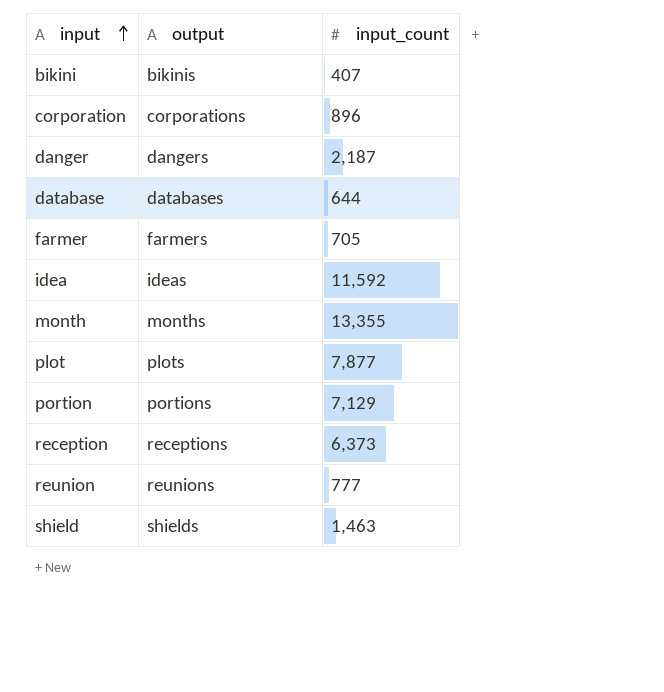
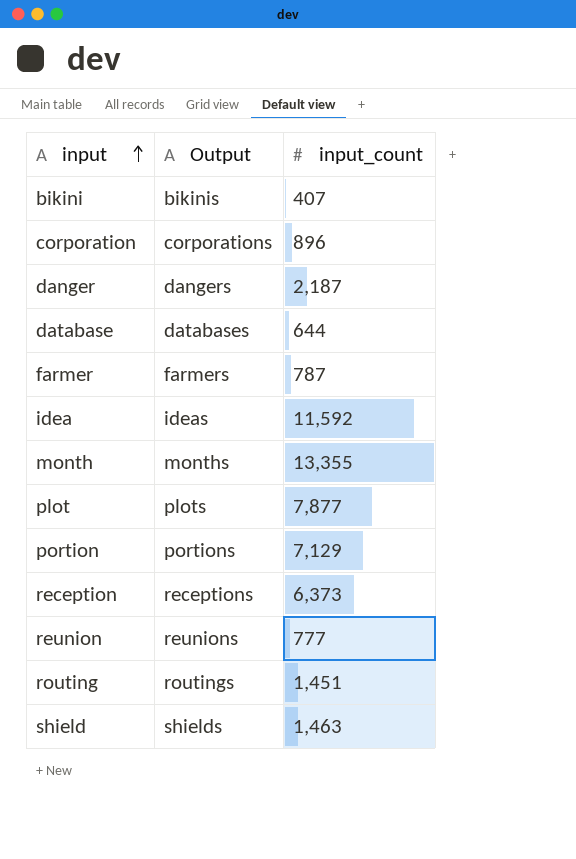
column name: output -> Output
farmer | input_count: 705 -> 787
row routing: none -> routings | 1,451

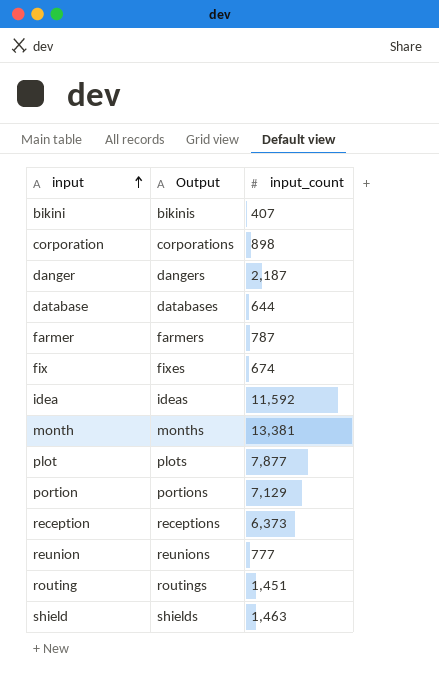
corporation | input_count: 896 -> 898
row fix: none -> fixes | 674
month | input_count: 13,355 -> 13,381

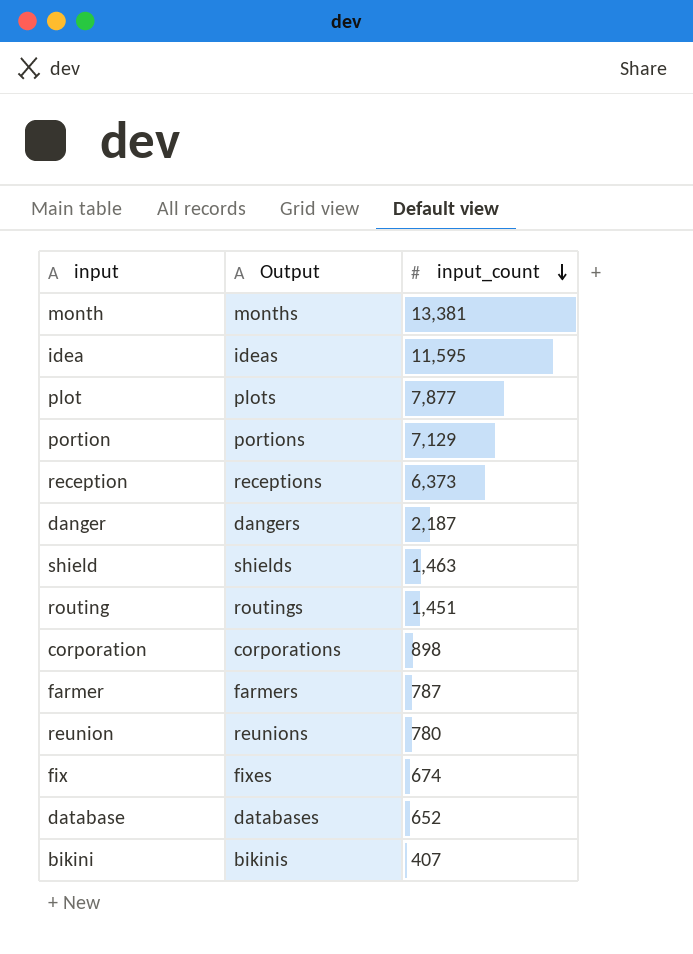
row order: input ascending -> input_count descending
idea | input_count: 11,592 -> 11,595
reunion | input_count: 777 -> 780
database | input_count: 644 -> 652

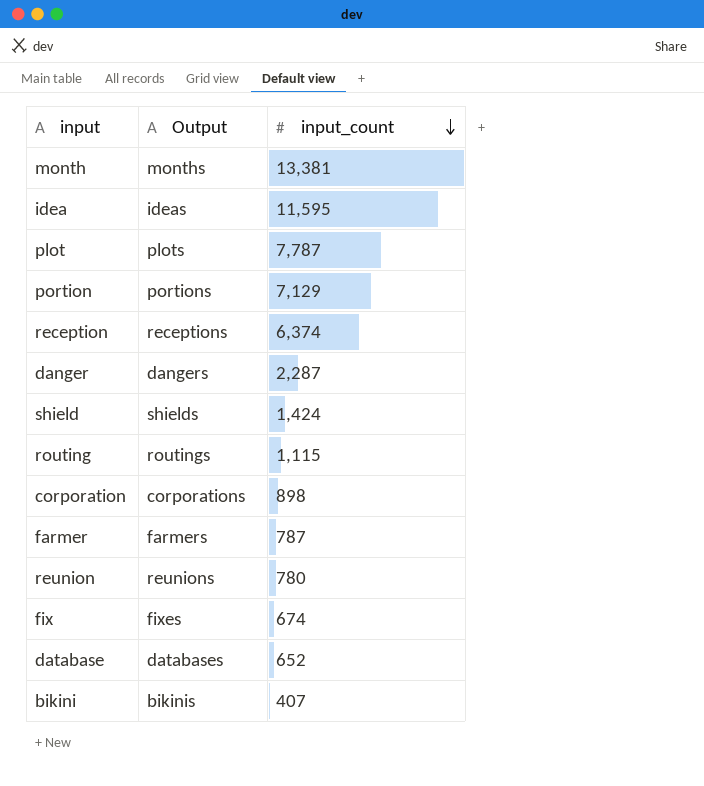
plot | input_count: 7,877 -> 7,787
reception | input_count: 6,373 -> 6,374
danger | input_count: 2,187 -> 2,287
shield | input_count: 1,463 -> 1,424
routing | input_count: 1,451 -> 1,115

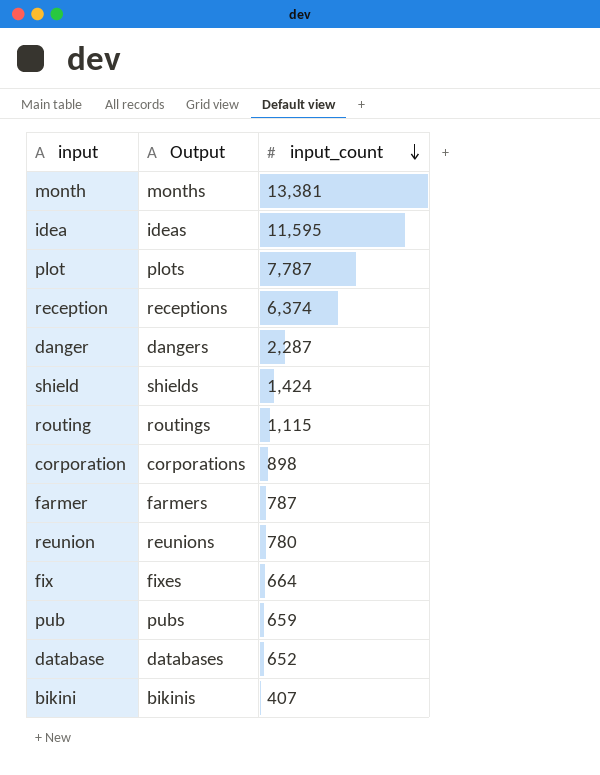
row portion: portions | 7,129 -> none
fix | input_count: 674 -> 664
row pub: none -> pubs | 659

